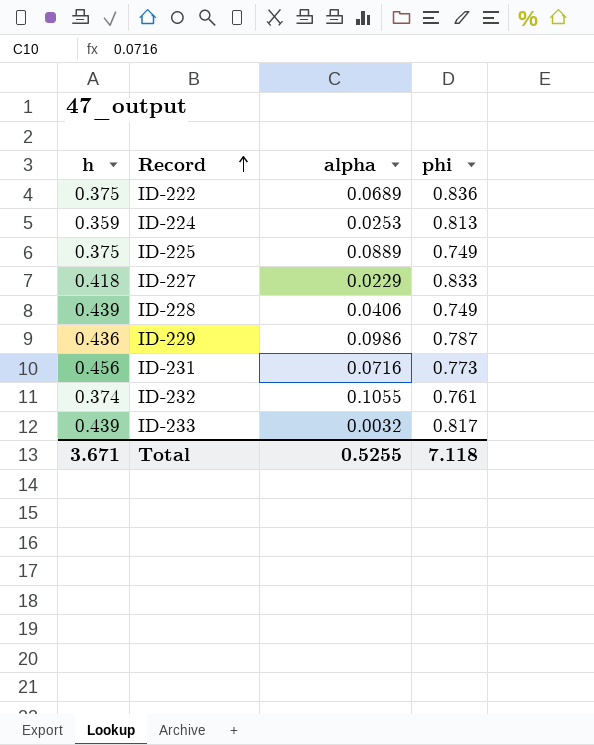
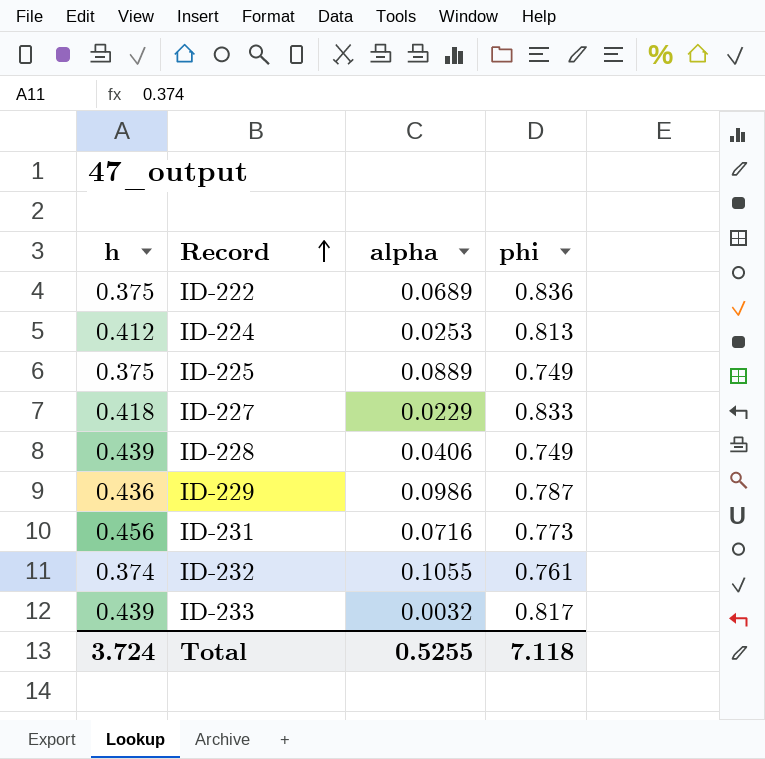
ID-224 | h: 0.359 -> 0.412
Total | h: 3.671 -> 3.724

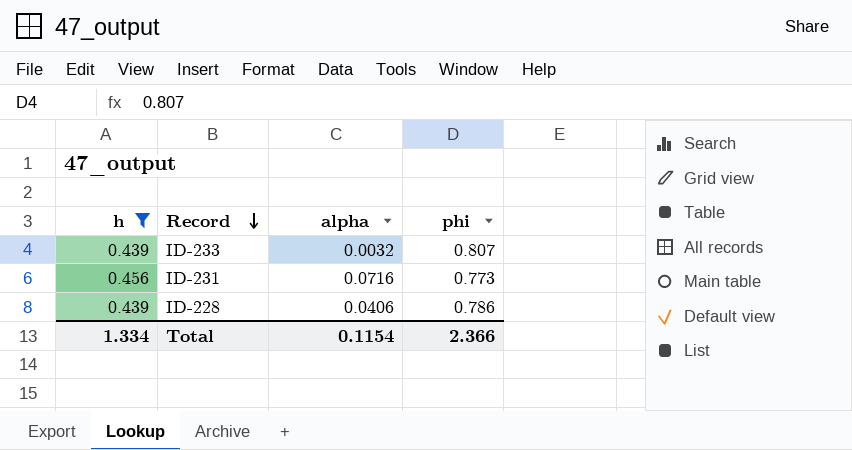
filter: none -> h >= 0.439
row order: Record ascending -> Record descending
ID-233 | phi: 0.817 -> 0.807
ID-228 | phi: 0.749 -> 0.786
Total | h: 3.724 -> 1.334
Total | alpha: 0.5255 -> 0.1154
Total | phi: 7.118 -> 2.366

